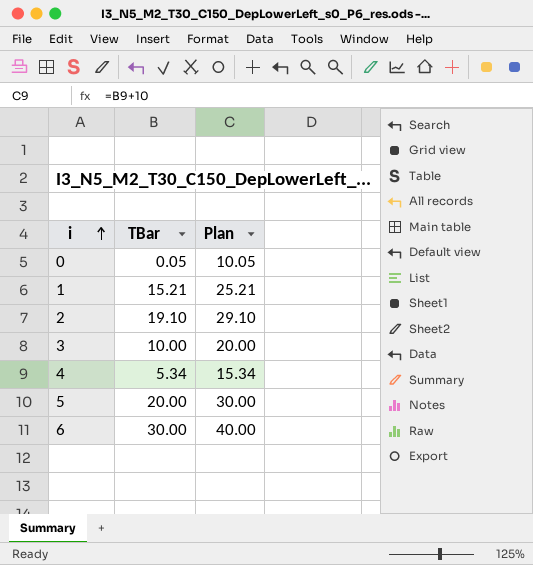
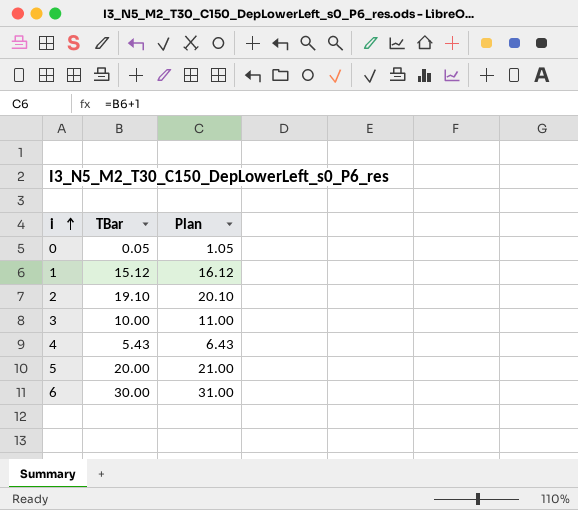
column Plan | formula: [TBar] + 10 -> [TBar] + 1
1 | TBar: 15.21 -> 15.12
4 | TBar: 5.34 -> 5.43

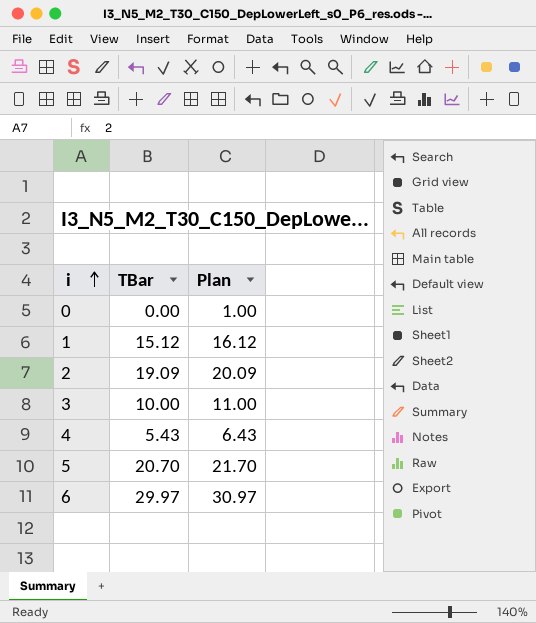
0 | TBar: 0.05 -> 0.00
0 | Plan: 1.05 -> 1.00
2 | TBar: 19.10 -> 19.09
2 | Plan: 20.10 -> 20.09
5 | TBar: 20.00 -> 20.70
5 | Plan: 21.00 -> 21.70
6 | TBar: 30.00 -> 29.97
6 | Plan: 31.00 -> 30.97

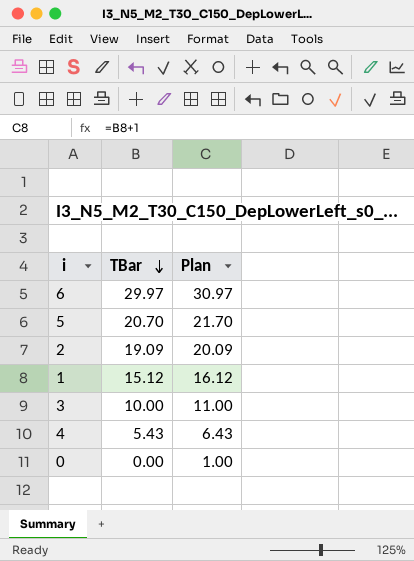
row order: i ascending -> TBar descending

